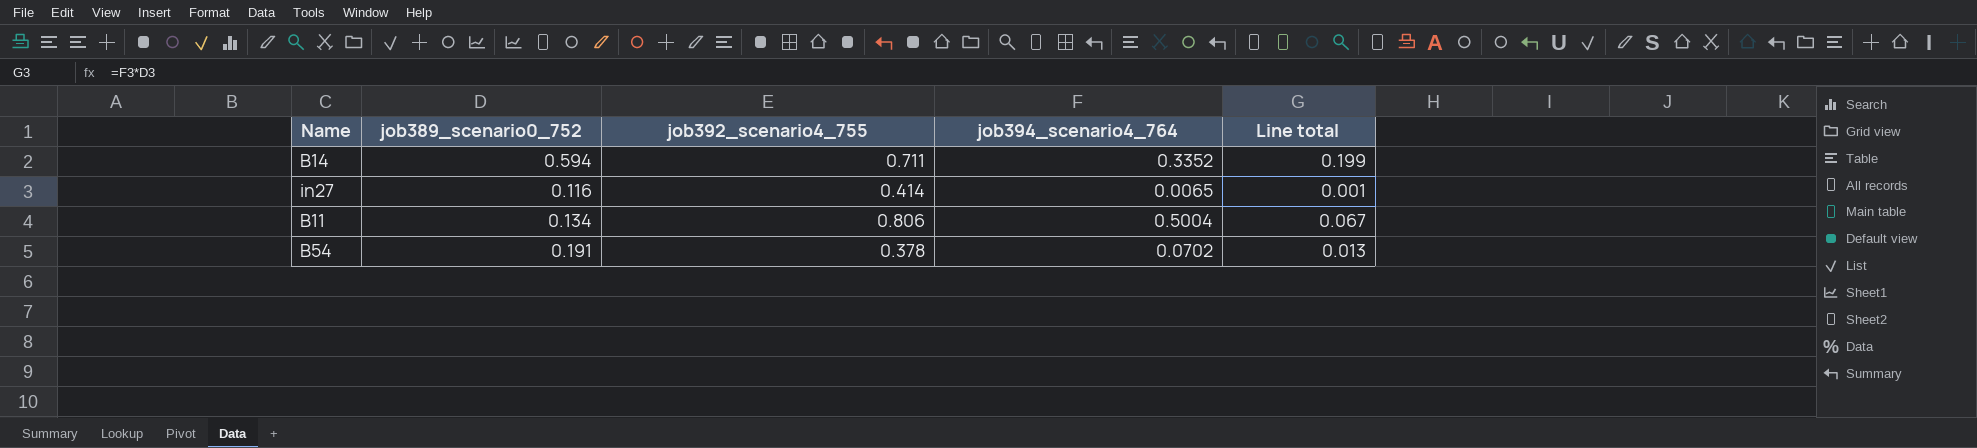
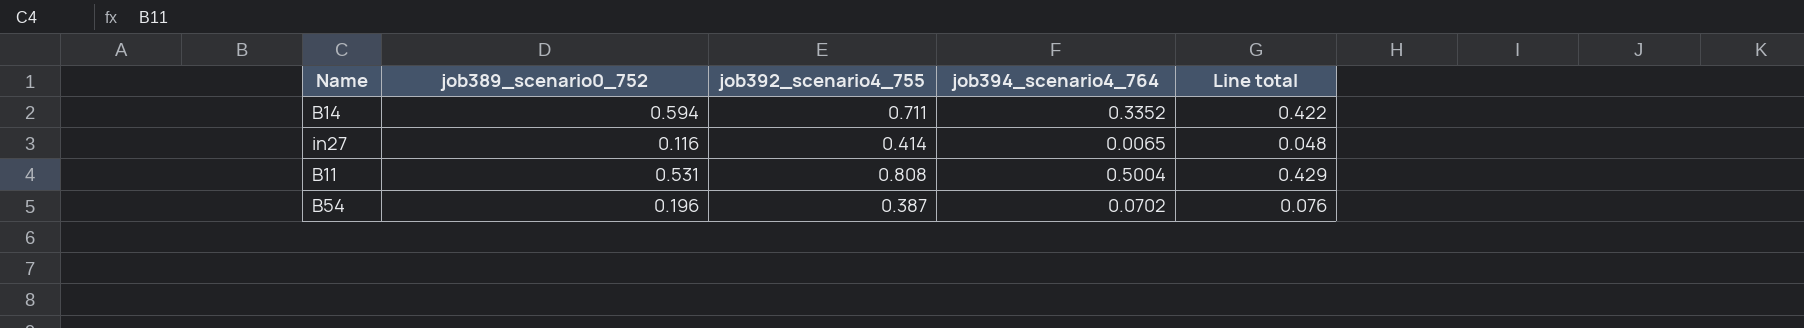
column Line total | formula: [job389_scenario0_752] * [job394_scenario4_764] -> [job389_scenario0_752] * [job392_scenario4_755]
B11 | job389_scenario0_752: 0.134 -> 0.531
B11 | job392_scenario4_755: 0.806 -> 0.808
B54 | job389_scenario0_752: 0.191 -> 0.196
B54 | job392_scenario4_755: 0.378 -> 0.387

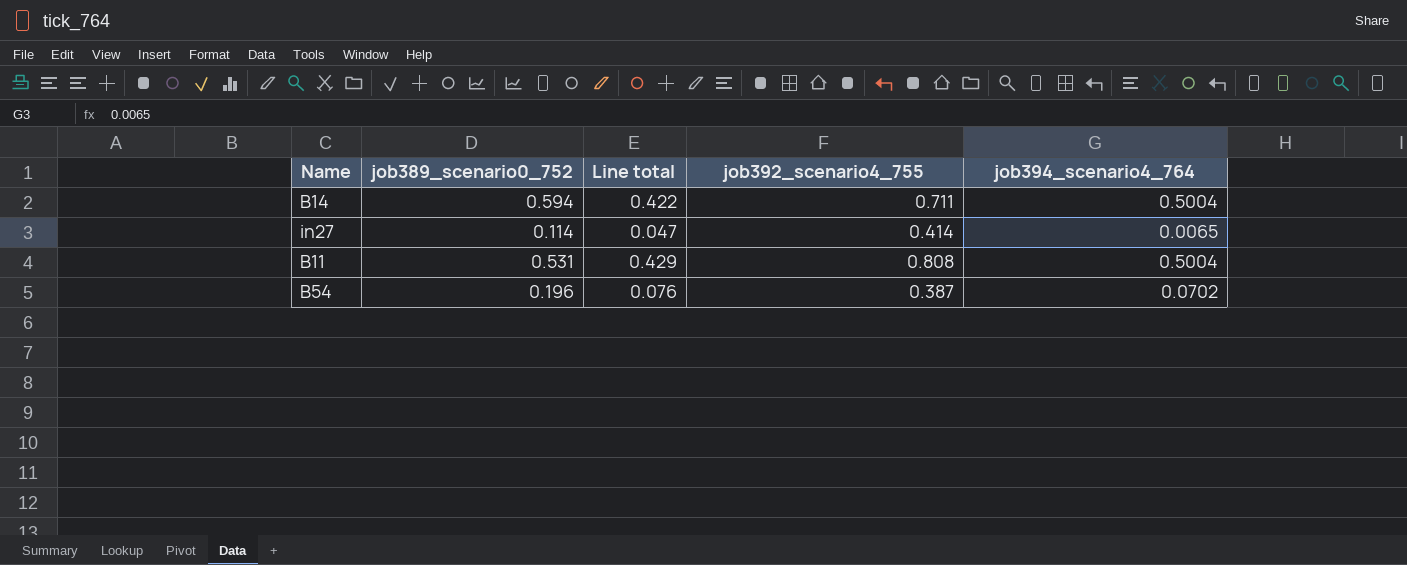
column Line total | position: 5 -> 3
B14 | job394_scenario4_764: 0.3352 -> 0.5004
in27 | job389_scenario0_752: 0.116 -> 0.114
in27 | Line total: 0.048 -> 0.047

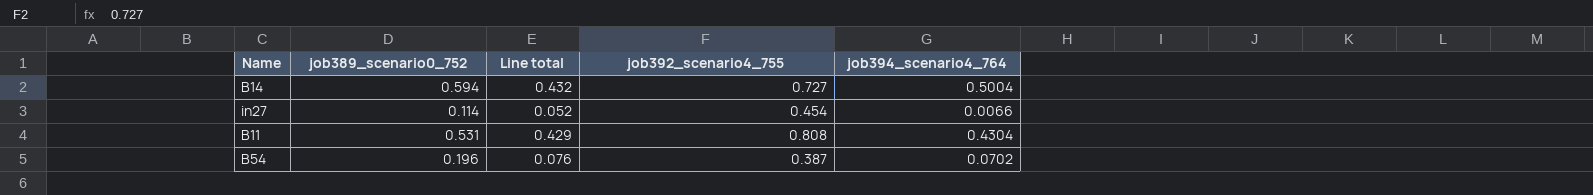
B14 | Line total: 0.422 -> 0.432
B14 | job392_scenario4_755: 0.711 -> 0.727
in27 | Line total: 0.047 -> 0.052
in27 | job392_scenario4_755: 0.414 -> 0.454
in27 | job394_scenario4_764: 0.0065 -> 0.0066
B11 | job394_scenario4_764: 0.5004 -> 0.4304

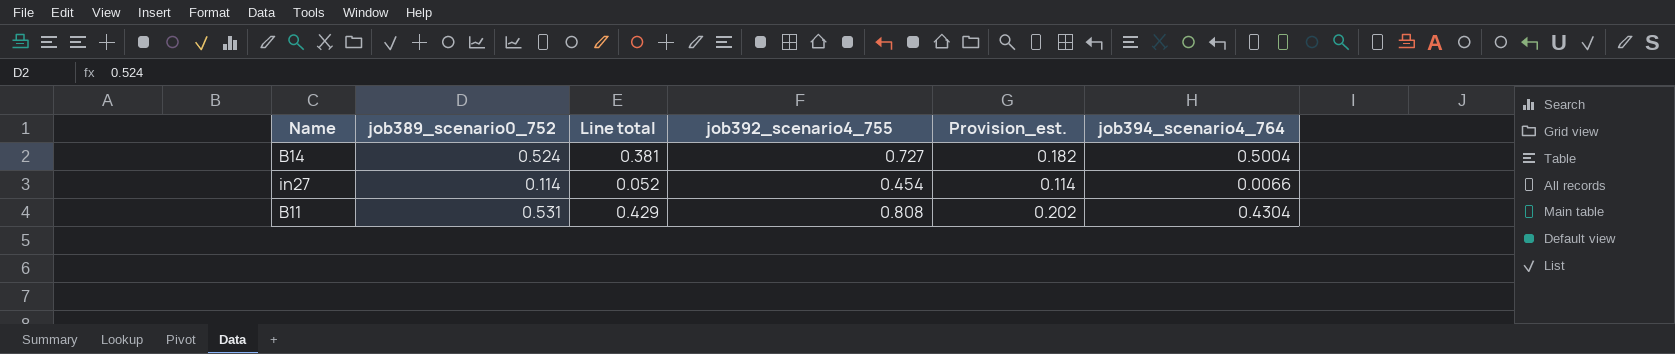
column Provision_est. | formula: none -> [job392_scenario4_755] * 0.25
row B54: 0.196 | 0.076 | 0.387 | 0.0702 -> none
B14 | job389_scenario0_752: 0.594 -> 0.524
B14 | Line total: 0.432 -> 0.381

